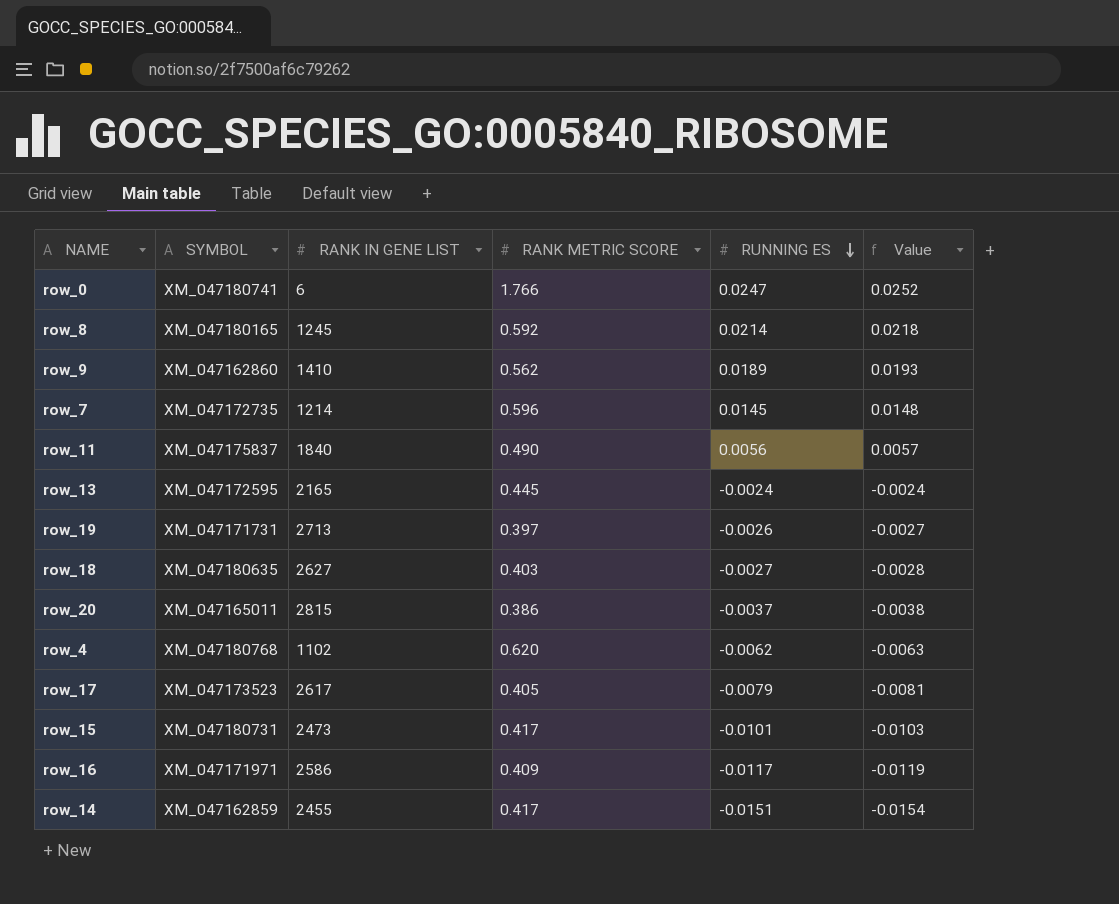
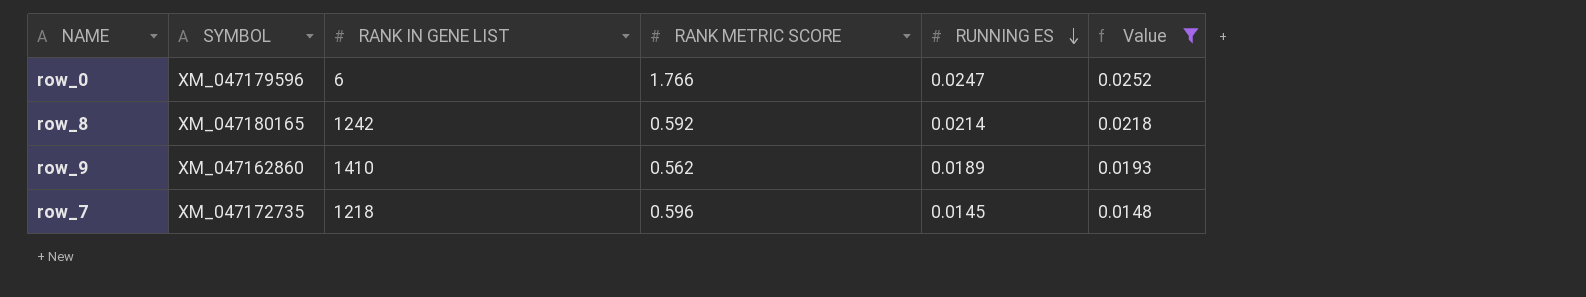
filter: none -> Value >= 0.0148
row_0 | SYMBOL: XM_047180741 -> XM_047179596
row_8 | RANK IN GENE LIST: 1245 -> 1242
row_7 | RANK IN GENE LIST: 1214 -> 1218

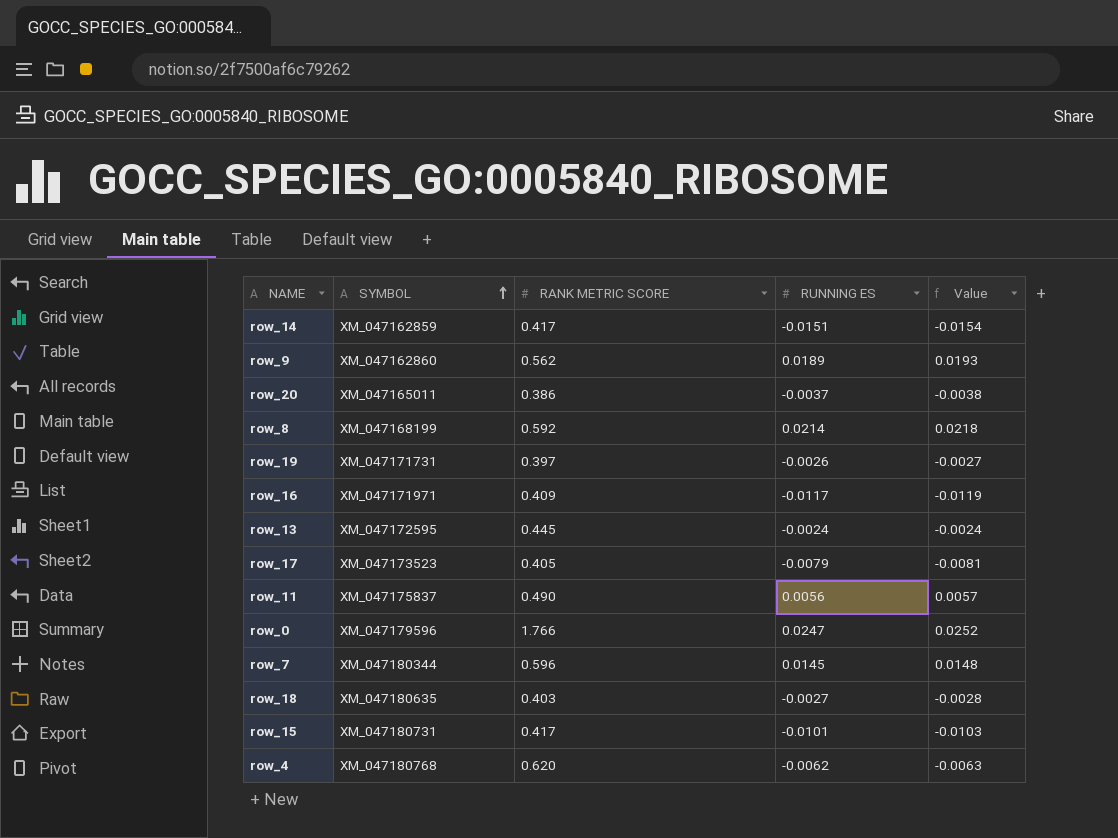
filter: Value >= 0.0148 -> none
row order: RUNNING ES descending -> SYMBOL ascending
column RANK IN GENE LIST | position: 3 -> none
row_8 | SYMBOL: XM_047180165 -> XM_047168199
row_7 | SYMBOL: XM_047172735 -> XM_047180344

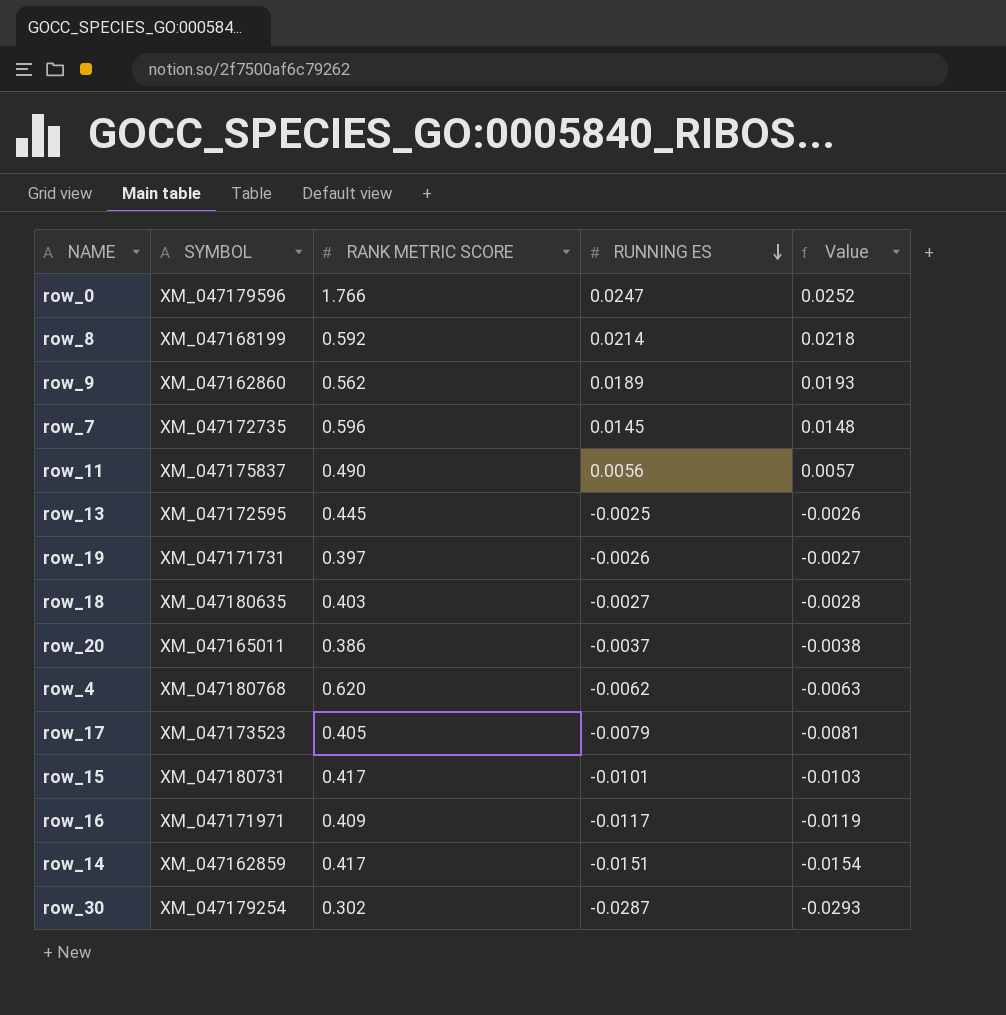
row order: SYMBOL ascending -> RUNNING ES descending
row_7 | SYMBOL: XM_047180344 -> XM_047172735
row_13 | RUNNING ES: -0.0024 -> -0.0025
row_13 | Value: -0.0024 -> -0.0026
row row_30: none -> XM_047179254 | 0.302 | -0.0287 | -0.0293

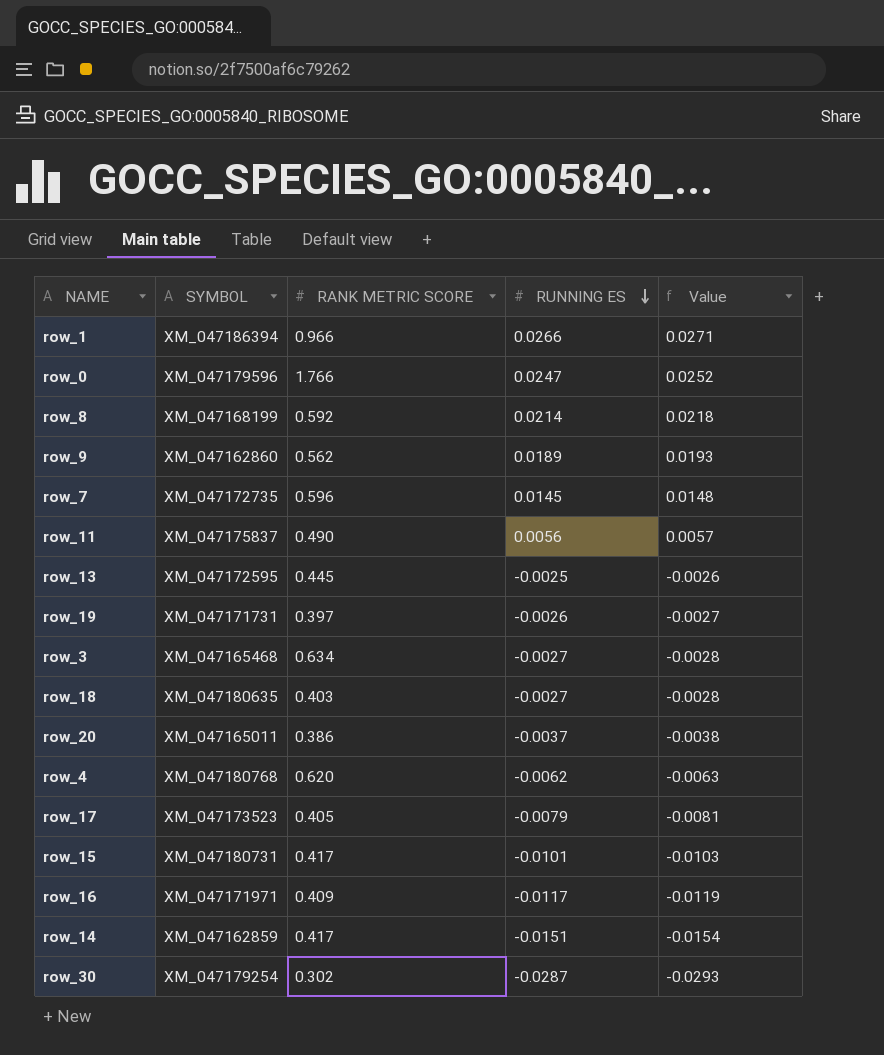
row row_1: none -> XM_047186394 | 0.966 | 0.0266 | 0.0271
row row_3: none -> XM_047165468 | 0.634 | -0.0027 | -0.0028

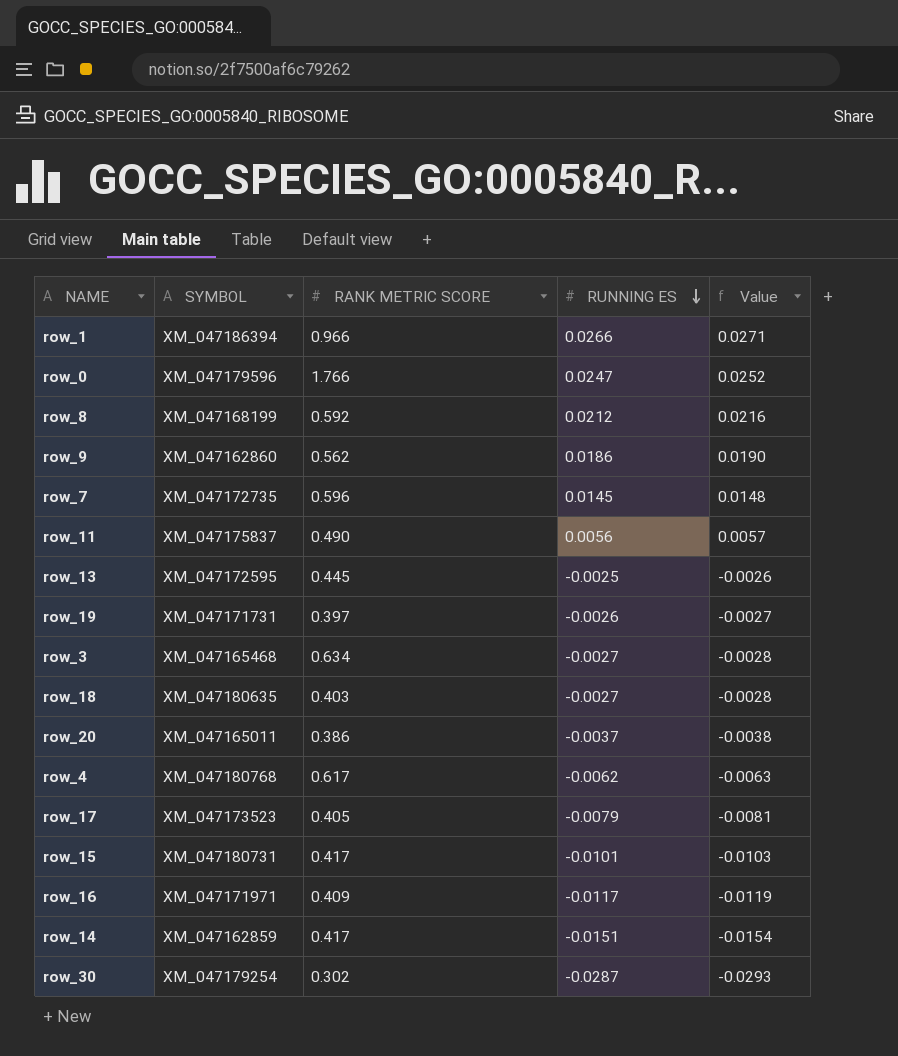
row_8 | RUNNING ES: 0.0214 -> 0.0212
row_8 | Value: 0.0218 -> 0.0216
row_9 | RUNNING ES: 0.0189 -> 0.0186
row_9 | Value: 0.0193 -> 0.0190
row_4 | RANK METRIC SCORE: 0.620 -> 0.617

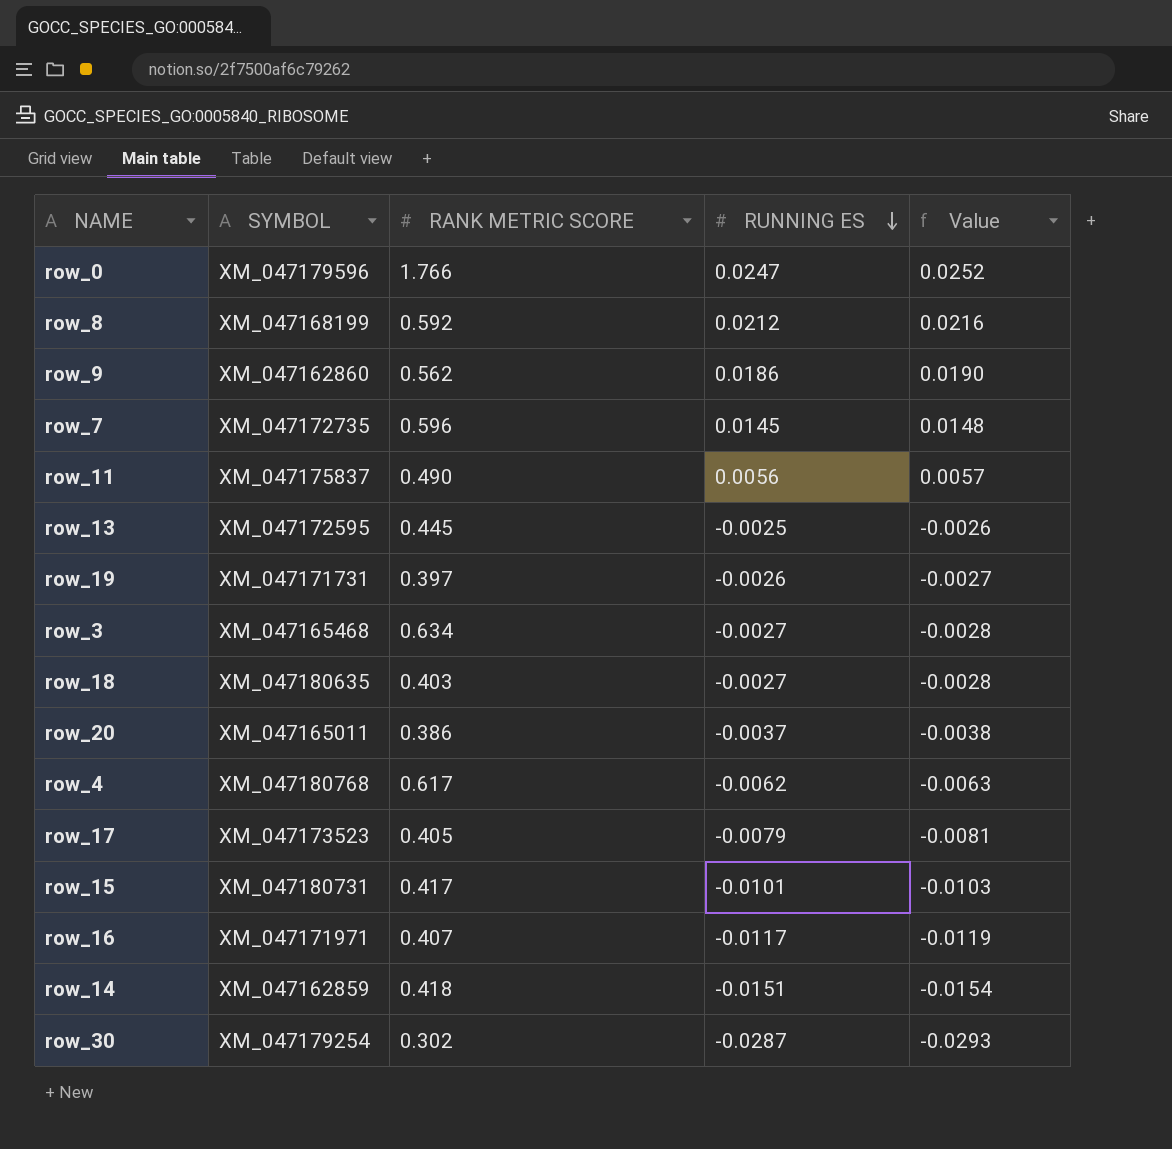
row row_1: XM_047186394 | 0.966 | 0.0266 | 0.0271 -> none
row_16 | RANK METRIC SCORE: 0.409 -> 0.407
row_14 | RANK METRIC SCORE: 0.417 -> 0.418

